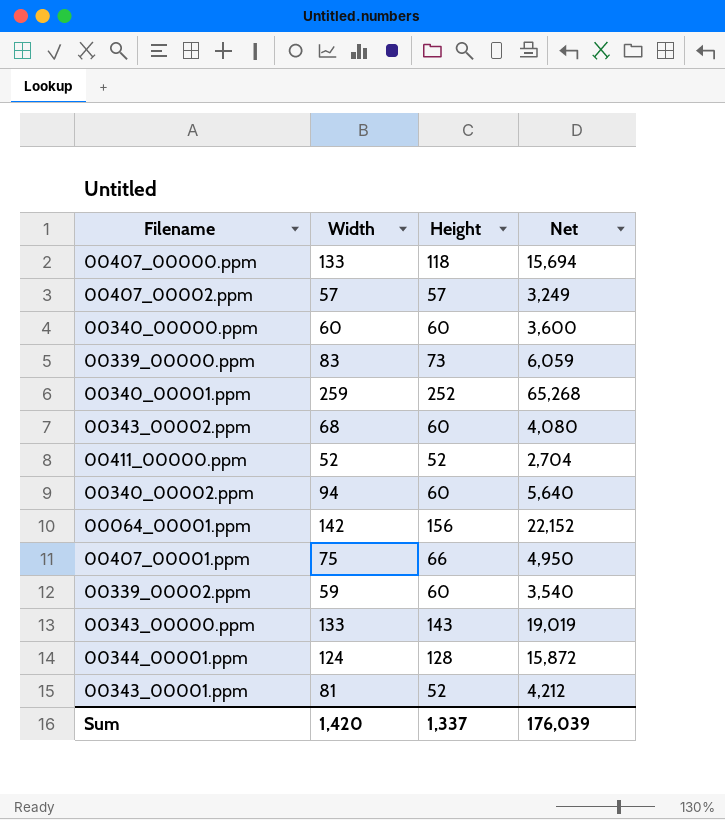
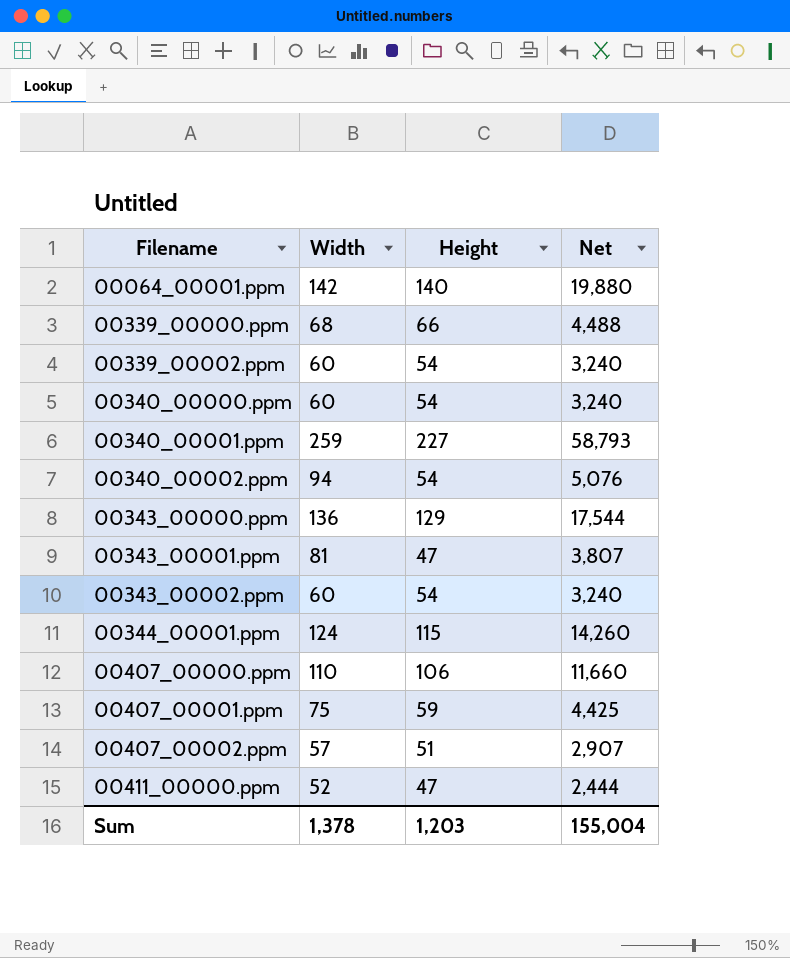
row order: none -> Filename ascending
00064_00001.ppm | Height: 156 -> 140
00064_00001.ppm | Net: 22,152 -> 19,880
00339_00000.ppm | Width: 83 -> 68
00339_00000.ppm | Height: 73 -> 66
00339_00000.ppm | Net: 6,059 -> 4,488
00339_00002.ppm | Width: 59 -> 60
00339_00002.ppm | Height: 60 -> 54
00339_00002.ppm | Net: 3,540 -> 3,240
00340_00000.ppm | Height: 60 -> 54
00340_00000.ppm | Net: 3,600 -> 3,240
00340_00001.ppm | Height: 252 -> 227
00340_00001.ppm | Net: 65,268 -> 58,793
00340_00002.ppm | Height: 60 -> 54
00340_00002.ppm | Net: 5,640 -> 5,076
00343_00000.ppm | Width: 133 -> 136
00343_00000.ppm | Height: 143 -> 129
00343_00000.ppm | Net: 19,019 -> 17,544
00343_00001.ppm | Height: 52 -> 47
00343_00001.ppm | Net: 4,212 -> 3,807
00343_00002.ppm | Width: 68 -> 60
00343_00002.ppm | Height: 60 -> 54
00343_00002.ppm | Net: 4,080 -> 3,240
00344_00001.ppm | Height: 128 -> 115
00344_00001.ppm | Net: 15,872 -> 14,260
00407_00000.ppm | Width: 133 -> 110
00407_00000.ppm | Height: 118 -> 106
00407_00000.ppm | Net: 15,694 -> 11,660
00407_00001.ppm | Height: 66 -> 59
00407_00001.ppm | Net: 4,950 -> 4,425
00407_00002.ppm | Height: 57 -> 51
00407_00002.ppm | Net: 3,249 -> 2,907
00411_00000.ppm | Height: 52 -> 47
00411_00000.ppm | Net: 2,704 -> 2,444
Sum | Width: 1,420 -> 1,378
Sum | Height: 1,337 -> 1,203
Sum | Net: 176,039 -> 155,004

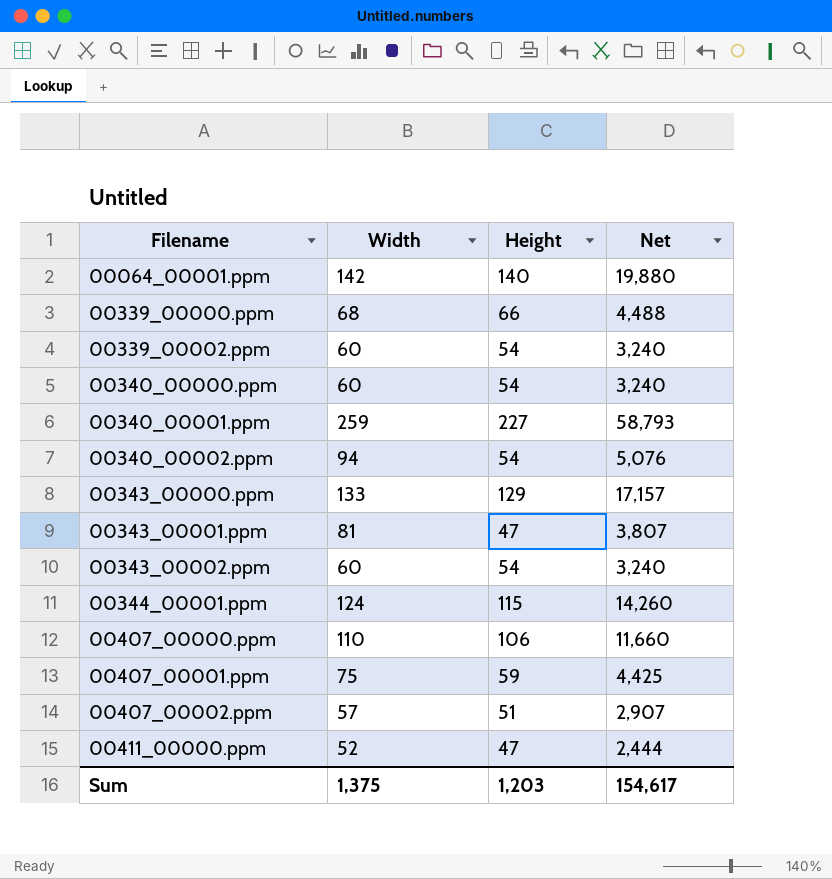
00343_00000.ppm | Width: 136 -> 133
00343_00000.ppm | Net: 17,544 -> 17,157
Sum | Width: 1,378 -> 1,375
Sum | Net: 155,004 -> 154,617

